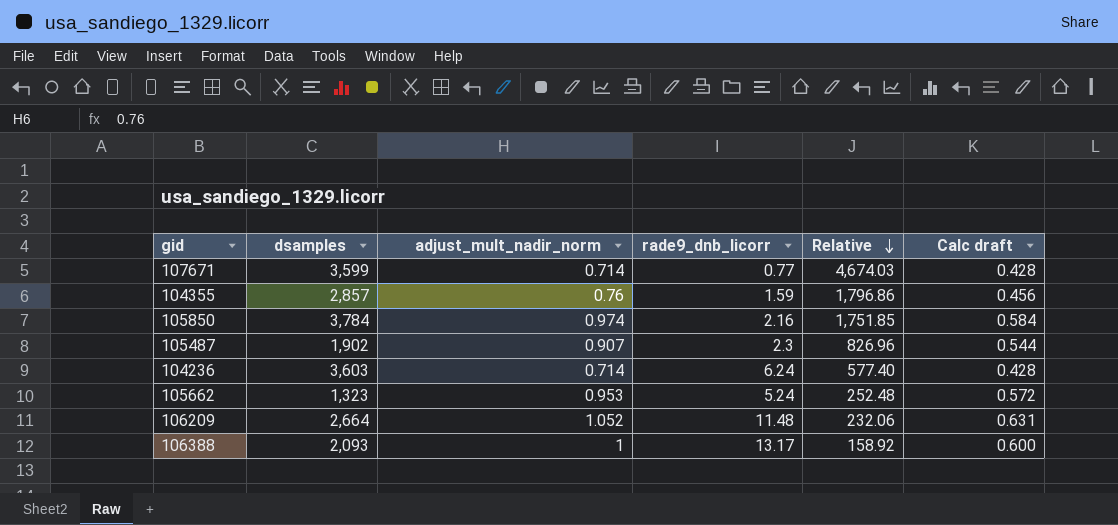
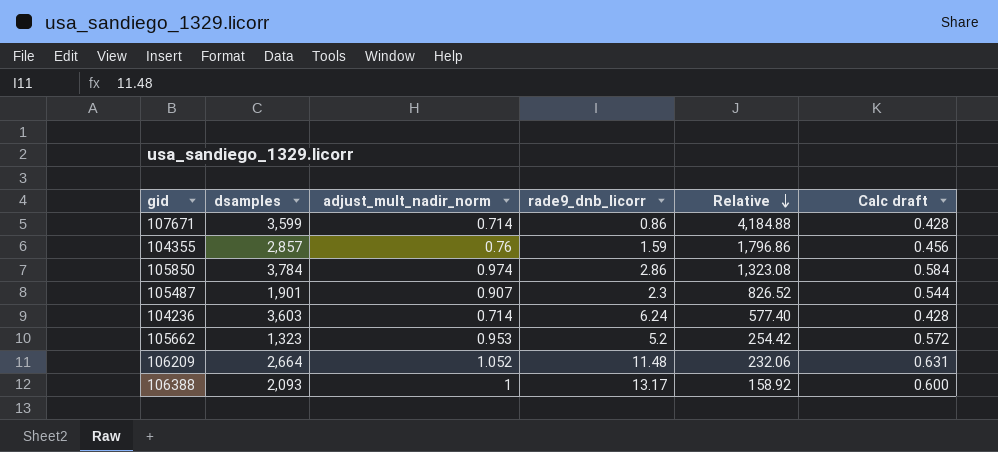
107671 | rade9_dnb_licorr: 0.77 -> 0.86
107671 | Relative: 4,674.03 -> 4,184.88
105850 | rade9_dnb_licorr: 2.16 -> 2.86
105850 | Relative: 1,751.85 -> 1,323.08
105487 | dsamples: 1,902 -> 1,901
105487 | Relative: 826.96 -> 826.52
105662 | rade9_dnb_licorr: 5.24 -> 5.2
105662 | Relative: 252.48 -> 254.42

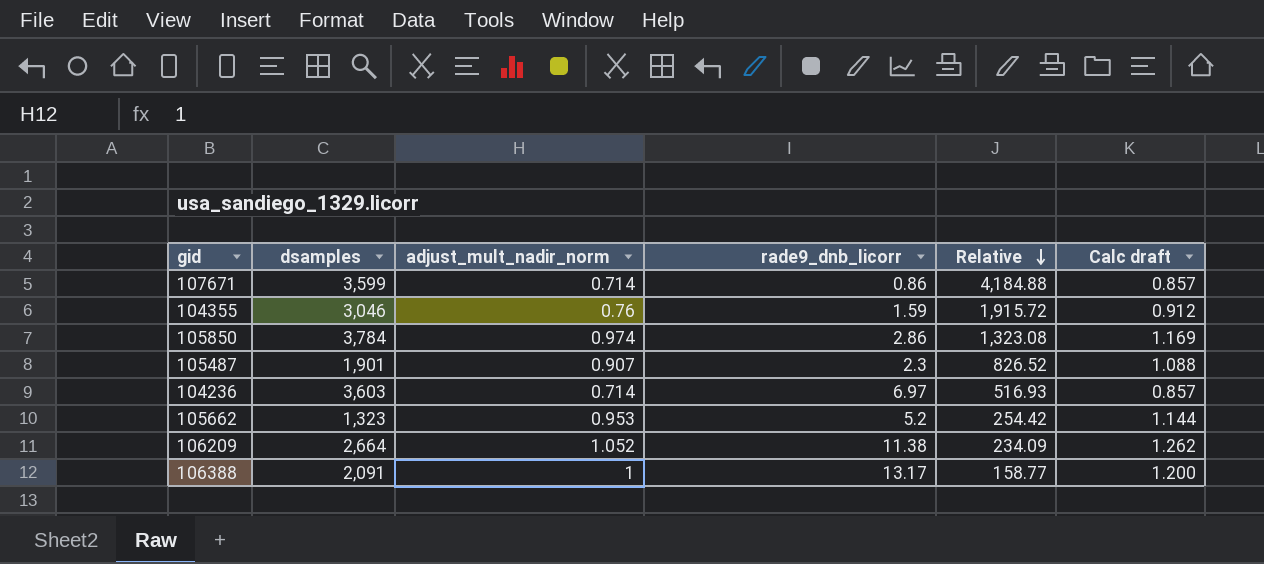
column Calc draft | formula: [adjust_mult_nadir_norm] * 0.6 -> [adjust_mult_nadir_norm] * 1.2
104355 | dsamples: 2,857 -> 3,046
104355 | Relative: 1,796.86 -> 1,915.72
104236 | rade9_dnb_licorr: 6.24 -> 6.97
104236 | Relative: 577.40 -> 516.93
106209 | rade9_dnb_licorr: 11.48 -> 11.38
106209 | Relative: 232.06 -> 234.09
106388 | dsamples: 2,093 -> 2,091
106388 | Relative: 158.92 -> 158.77

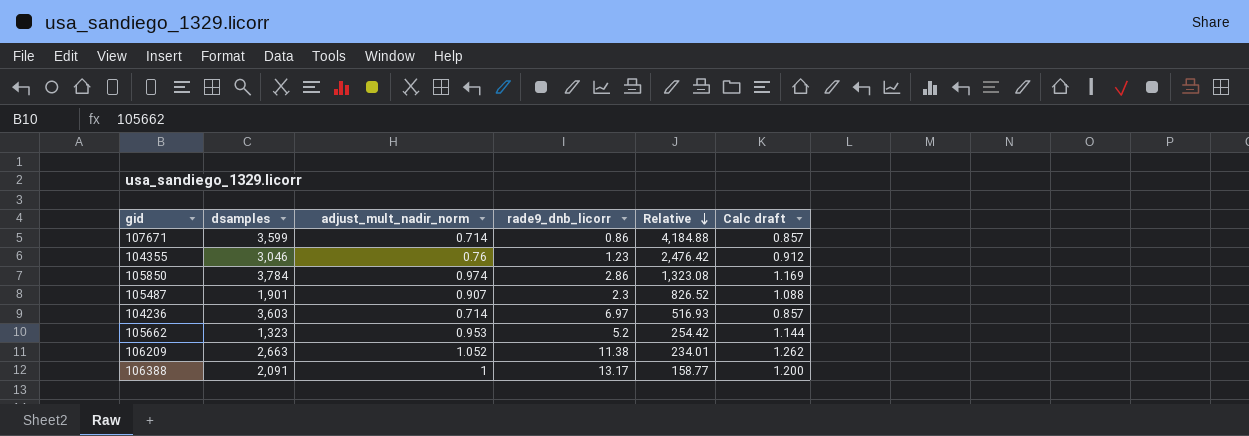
104355 | rade9_dnb_licorr: 1.59 -> 1.23
104355 | Relative: 1,915.72 -> 2,476.42
106209 | dsamples: 2,664 -> 2,663
106209 | Relative: 234.09 -> 234.01

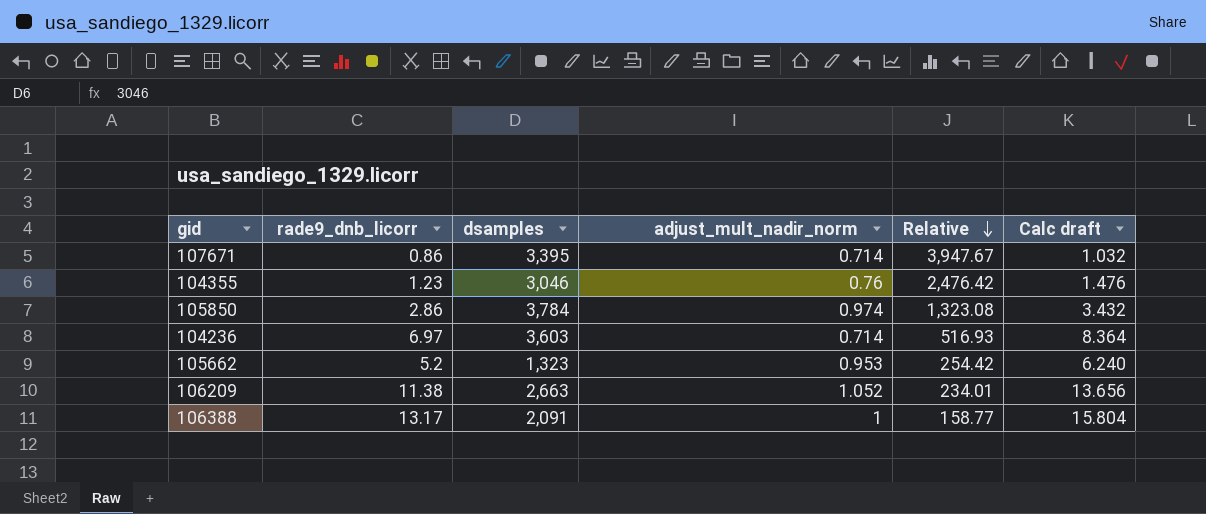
column rade9_dnb_licorr | position: 4 -> 2
column Calc draft | formula: [adjust_mult_nadir_norm] * 1.2 -> [rade9_dnb_licorr] * 1.2
row 105487: 1,901 | 0.907 | 2.3 | 826.52 | 1.088 -> none
107671 | dsamples: 3,599 -> 3,395
107671 | Relative: 4,184.88 -> 3,947.67

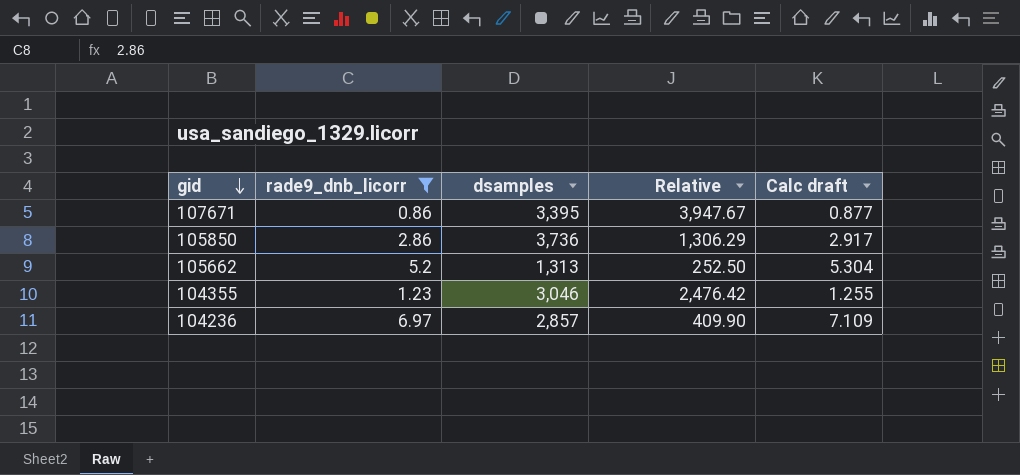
filter: none -> rade9_dnb_licorr <= 6.97
row order: Relative descending -> gid descending
column adjust_mult_nadir_norm | position: 4 -> none
column Calc draft | formula: [rade9_dnb_licorr] * 1.2 -> [rade9_dnb_licorr] * 1.02
105850 | dsamples: 3,784 -> 3,736
105850 | Relative: 1,323.08 -> 1,306.29
105662 | dsamples: 1,323 -> 1,313
105662 | Relative: 254.42 -> 252.50
104236 | dsamples: 3,603 -> 2,857
104236 | Relative: 516.93 -> 409.90

